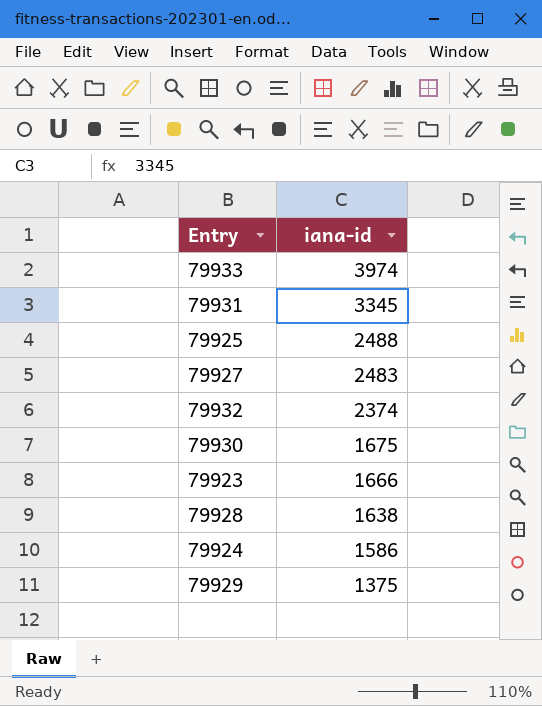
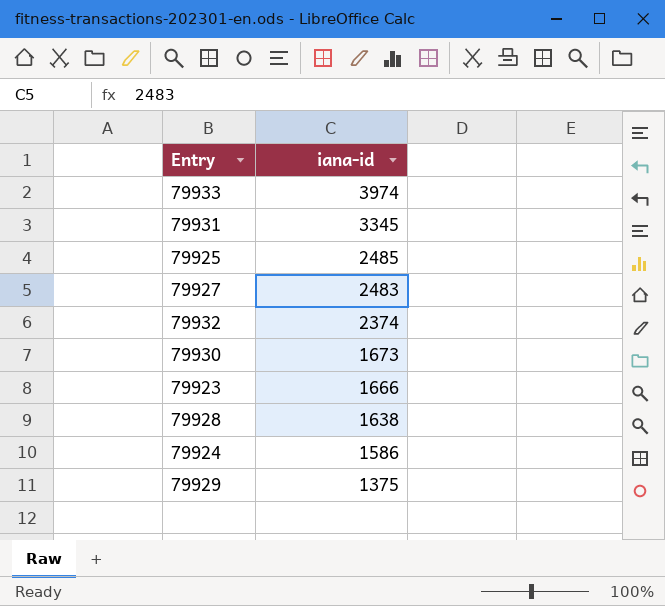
79925 | iana-id: 2488 -> 2485
79930 | iana-id: 1675 -> 1673

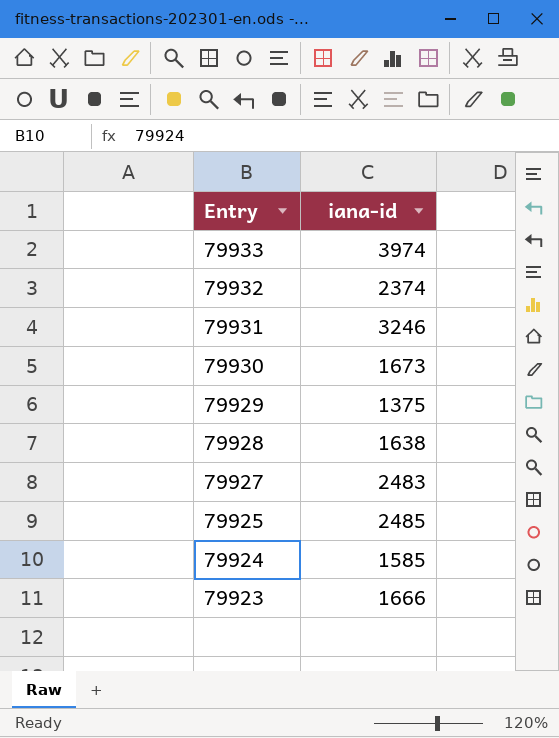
row order: iana-id descending -> Entry descending
79931 | iana-id: 3345 -> 3246
79924 | iana-id: 1586 -> 1585

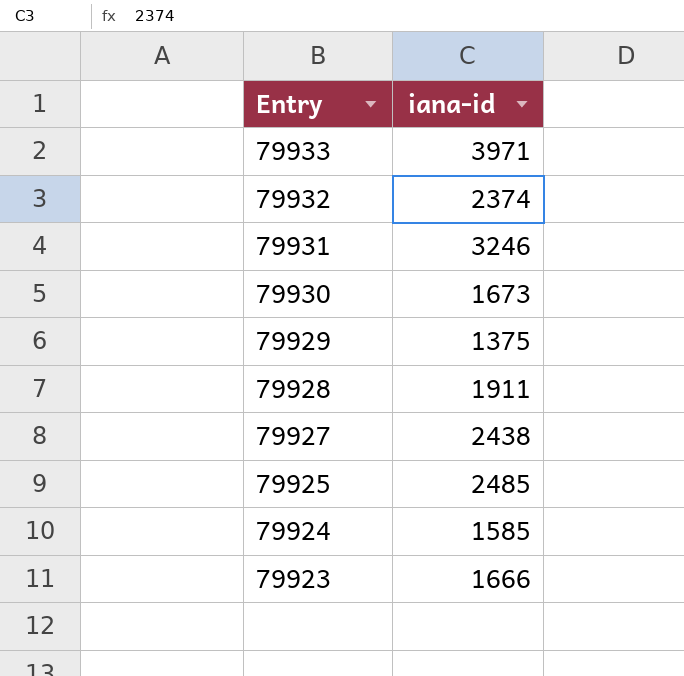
79933 | iana-id: 3974 -> 3971
79928 | iana-id: 1638 -> 1911
79927 | iana-id: 2483 -> 2438

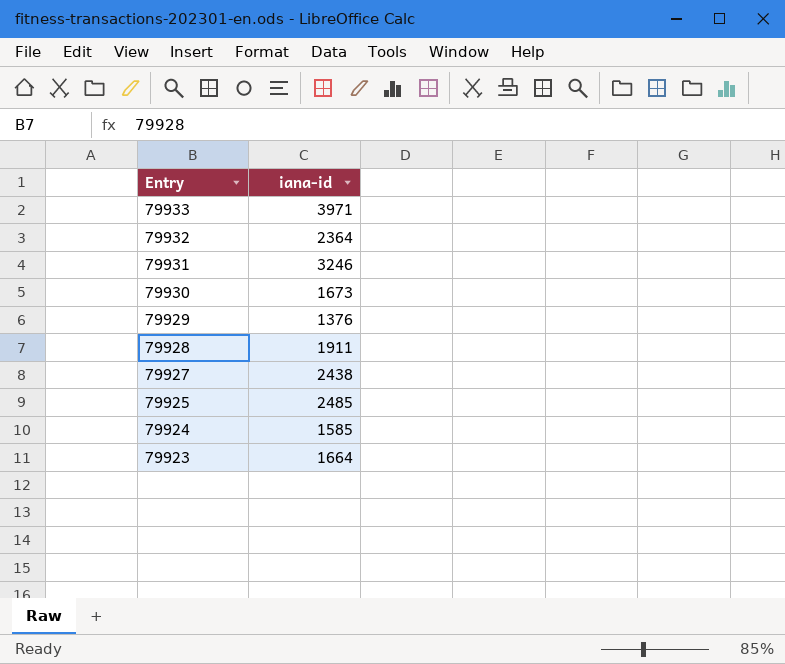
79932 | iana-id: 2374 -> 2364
79929 | iana-id: 1375 -> 1376
79923 | iana-id: 1666 -> 1664

